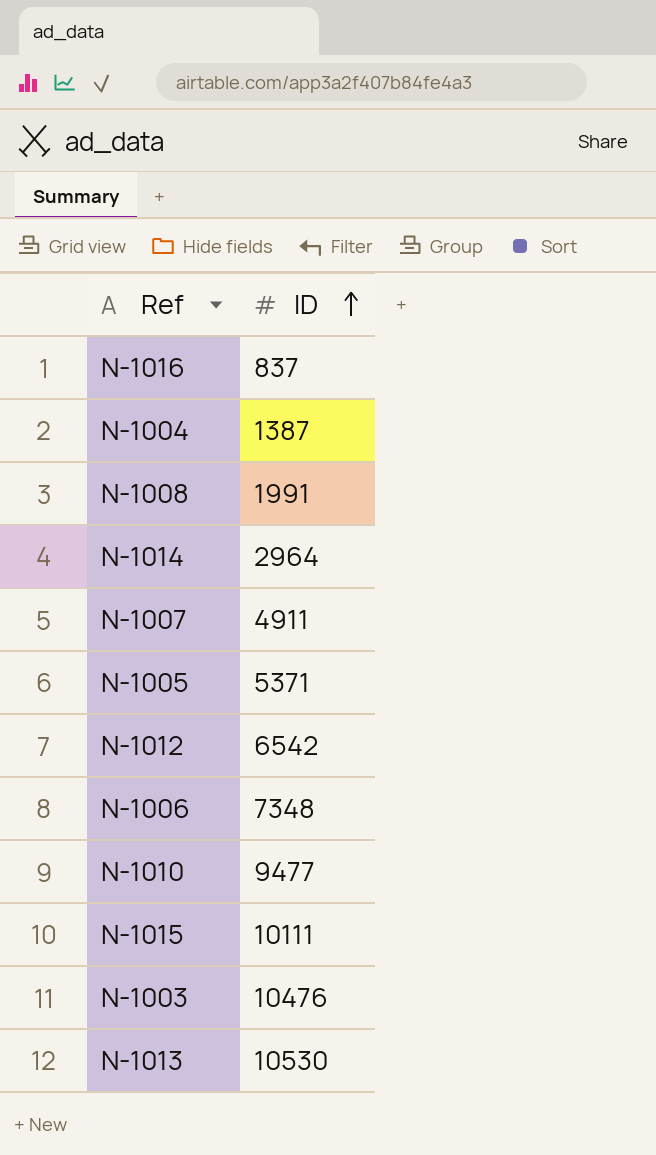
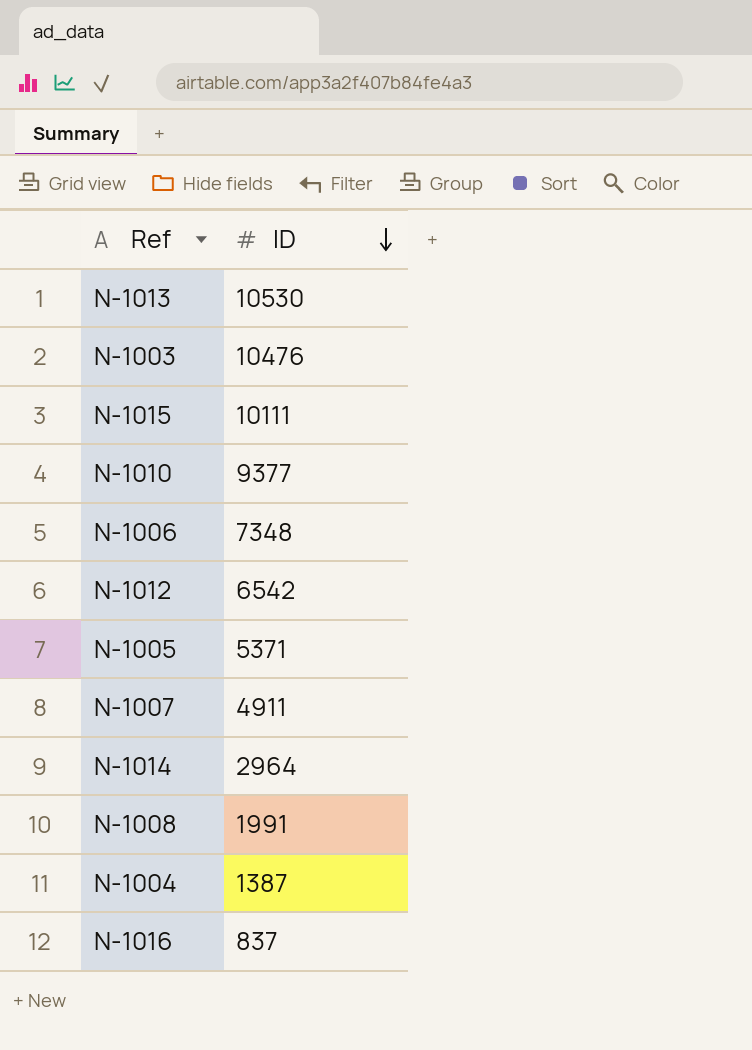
row order: ID ascending -> ID descending
N-1010 | ID: 9477 -> 9377

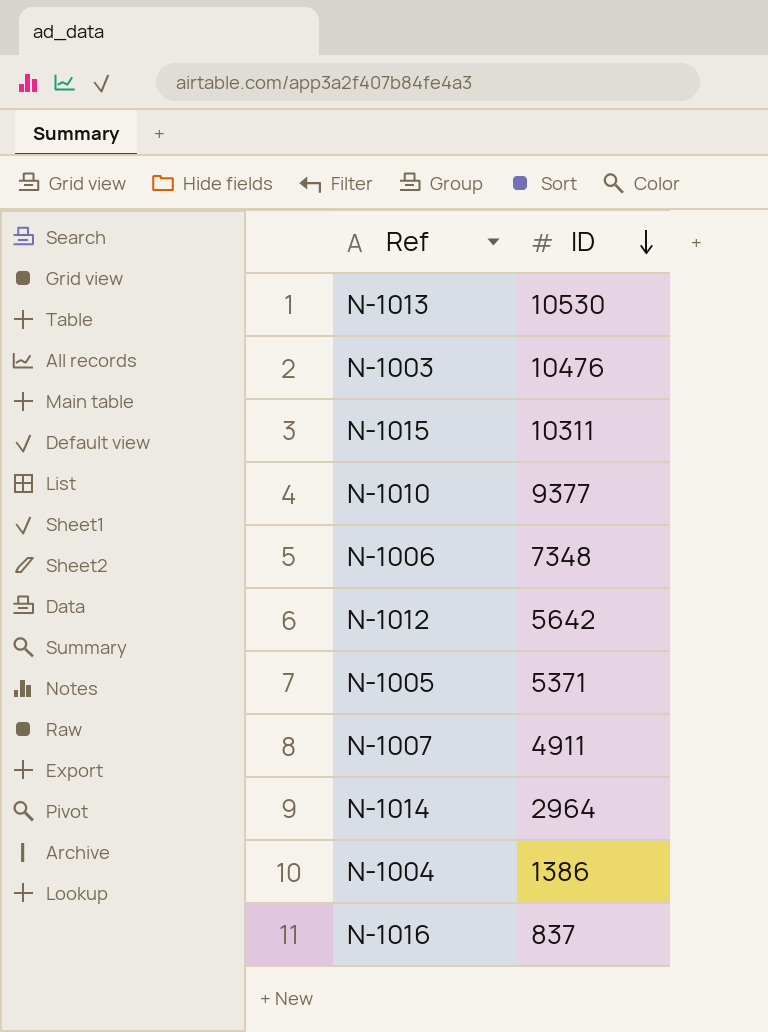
row N-1008: 1991 -> none
N-1015 | ID: 10111 -> 10311
N-1012 | ID: 6542 -> 5642
N-1004 | ID: 1387 -> 1386

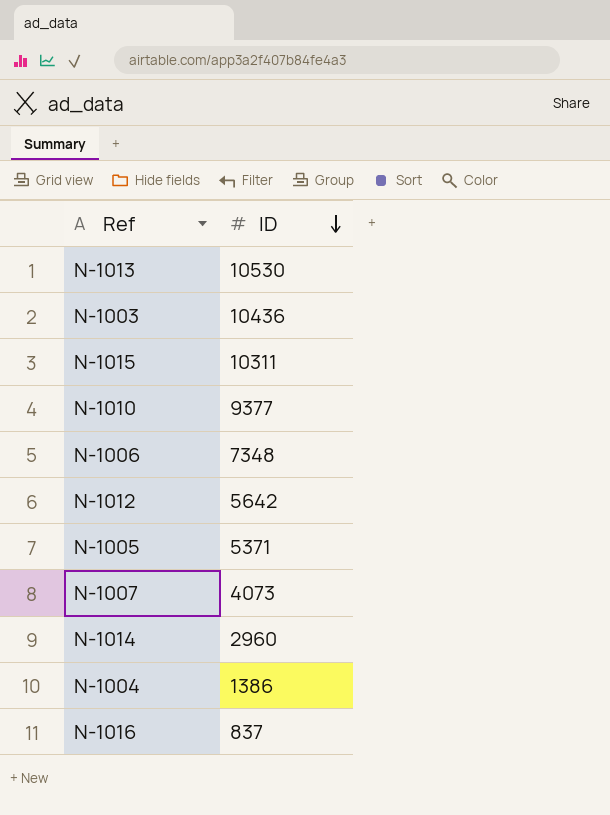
N-1003 | ID: 10476 -> 10436
N-1007 | ID: 4911 -> 4073
N-1014 | ID: 2964 -> 2960

